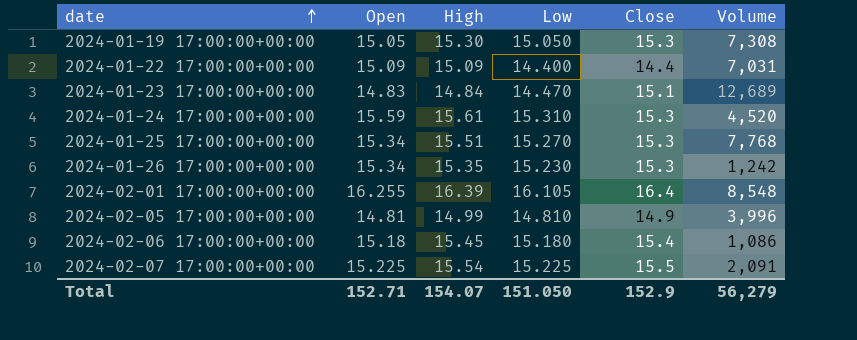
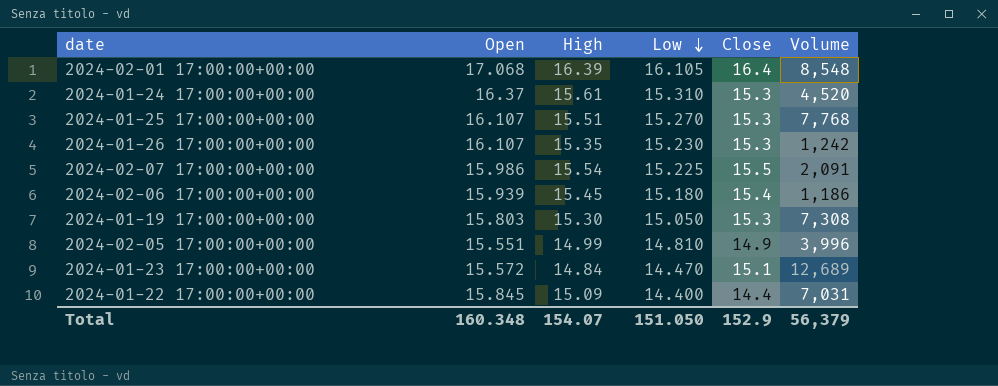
row order: date ascending -> Low descending
2024-02-01 17:00:00+00:00 | Open: 16.255 -> 17.068
2024-01-24 17:00:00+00:00 | Open: 15.59 -> 16.37
2024-01-25 17:00:00+00:00 | Open: 15.34 -> 16.107
2024-01-26 17:00:00+00:00 | Open: 15.34 -> 16.107
2024-02-07 17:00:00+00:00 | Open: 15.225 -> 15.986
2024-02-06 17:00:00+00:00 | Open: 15.18 -> 15.939
2024-02-06 17:00:00+00:00 | Volume: 1,086 -> 1,186
2024-01-19 17:00:00+00:00 | Open: 15.05 -> 15.803
2024-02-05 17:00:00+00:00 | Open: 14.81 -> 15.551
2024-01-23 17:00:00+00:00 | Open: 14.83 -> 15.572
2024-01-22 17:00:00+00:00 | Open: 15.09 -> 15.845
Total | Open: 152.71 -> 160.348
Total | Volume: 56,279 -> 56,379

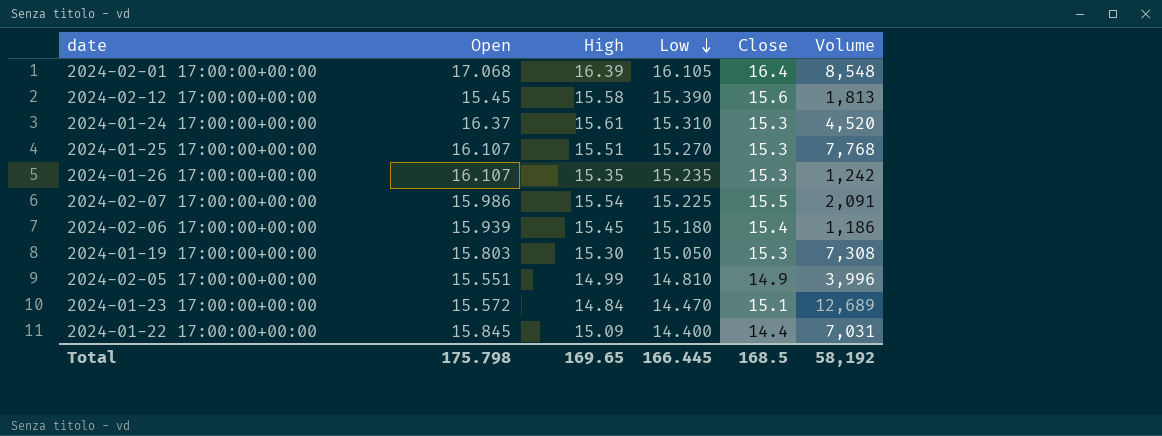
row 2024-02-12 17:00:00+00:00: none -> 15.45 | 15.58 | 15.390 | 15.6 | 1,813
2024-01-26 17:00:00+00:00 | Low: 15.230 -> 15.235
Total | Open: 160.348 -> 175.798
Total | High: 154.07 -> 169.65
Total | Low: 151.050 -> 166.445
Total | Close: 152.9 -> 168.5
Total | Volume: 56,379 -> 58,192

